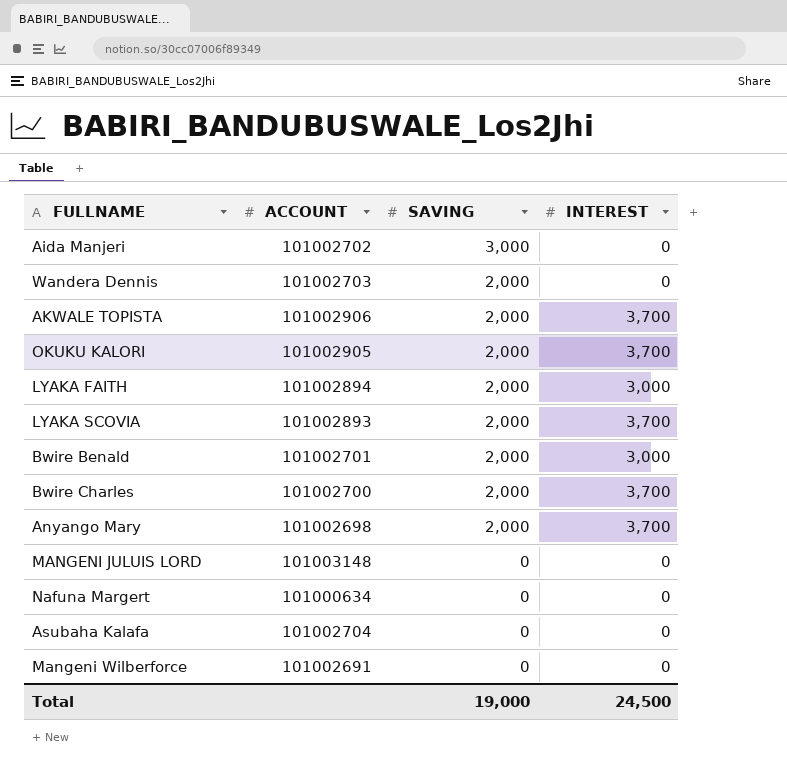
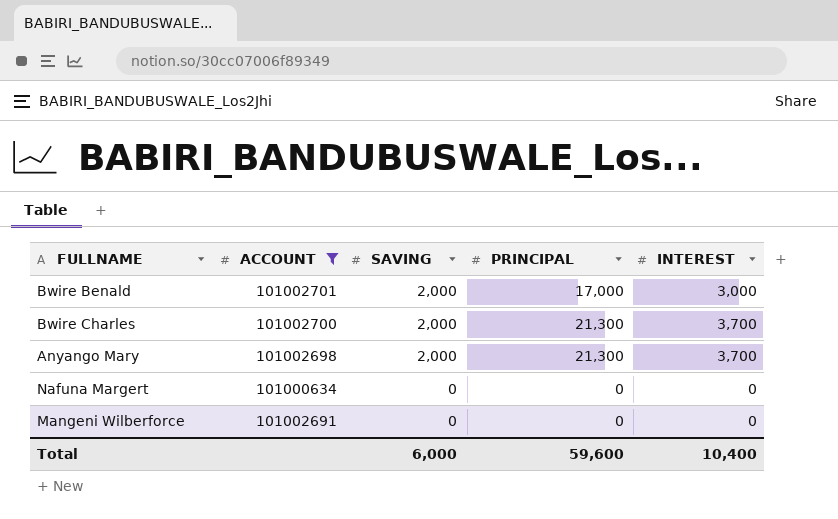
filter: none -> ACCOUNT <= 101002701
column PRINCIPAL | position: none -> 4
Total | SAVING: 19,000 -> 6,000
Total | INTEREST: 24,500 -> 10,400

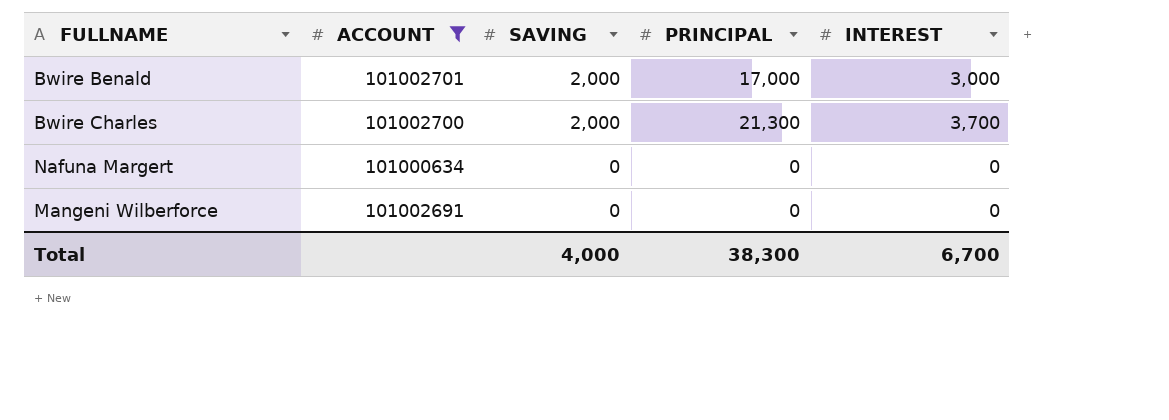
row Anyango Mary: 101002698 | 2,000 | 21,300 | 3,700 -> none
Total | SAVING: 6,000 -> 4,000
Total | PRINCIPAL: 59,600 -> 38,300
Total | INTEREST: 10,400 -> 6,700

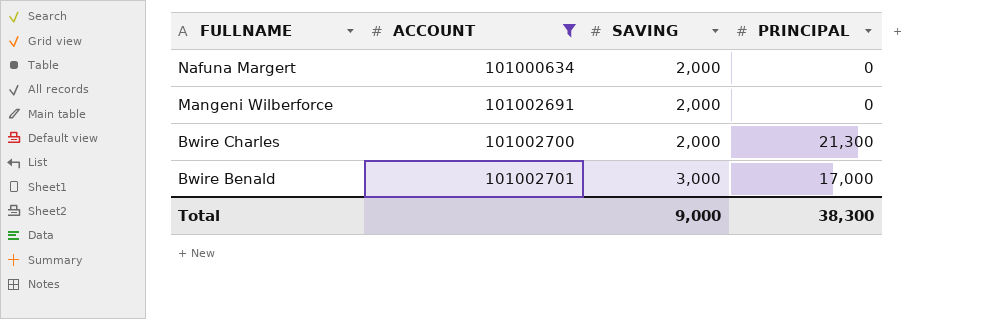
row order: SAVING descending -> FULLNAME descending
column INTEREST | position: 5 -> none
Nafuna Margert | SAVING: 0 -> 2,000
Mangeni Wilberforce | SAVING: 0 -> 2,000
Bwire Benald | SAVING: 2,000 -> 3,000
Total | SAVING: 4,000 -> 9,000

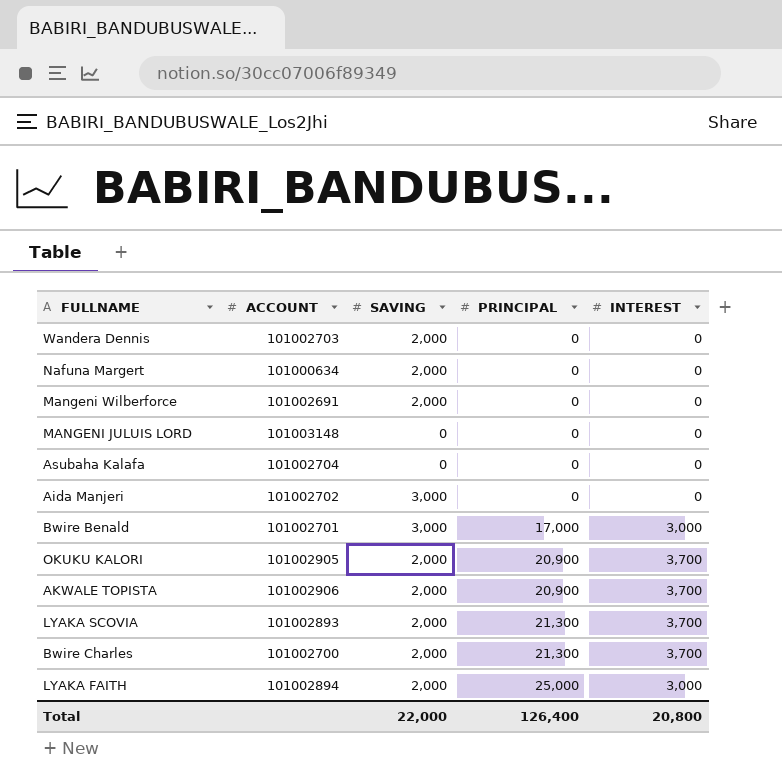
filter: ACCOUNT <= 101002701 -> none
row order: FULLNAME descending -> PRINCIPAL ascending
column INTEREST | position: none -> 5
Total | SAVING: 9,000 -> 22,000
Total | PRINCIPAL: 38,300 -> 126,400

